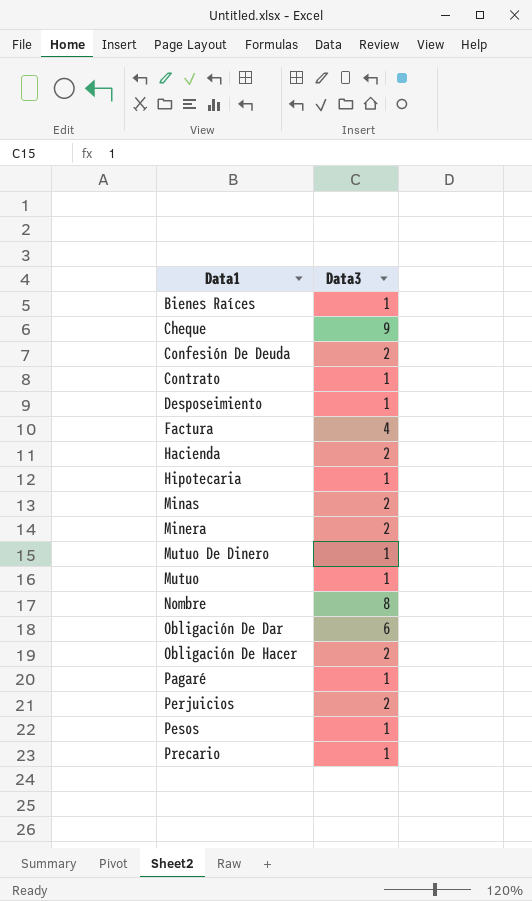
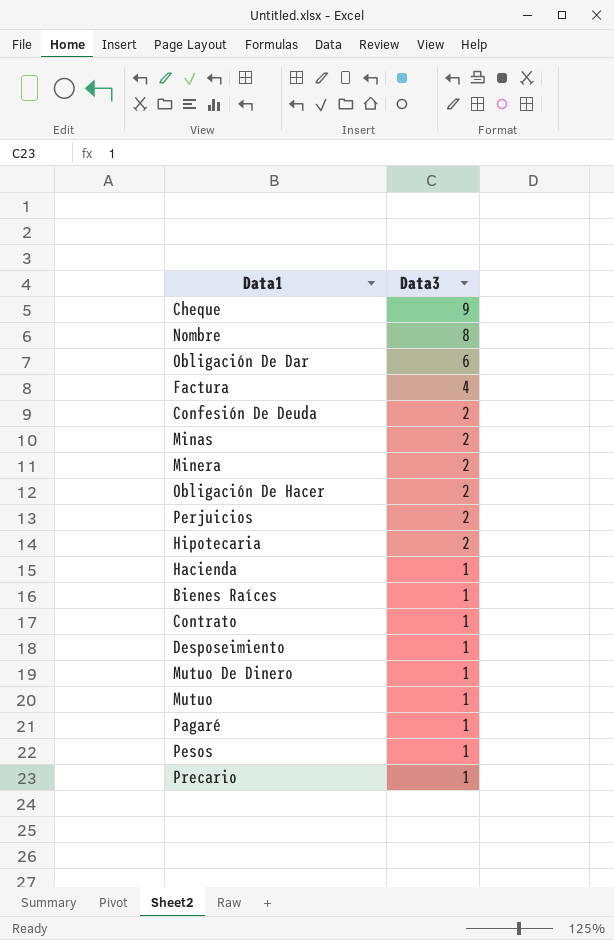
row order: none -> Data3 descending
Hipotecaria | Data3: 1 -> 2
Hacienda | Data3: 2 -> 1

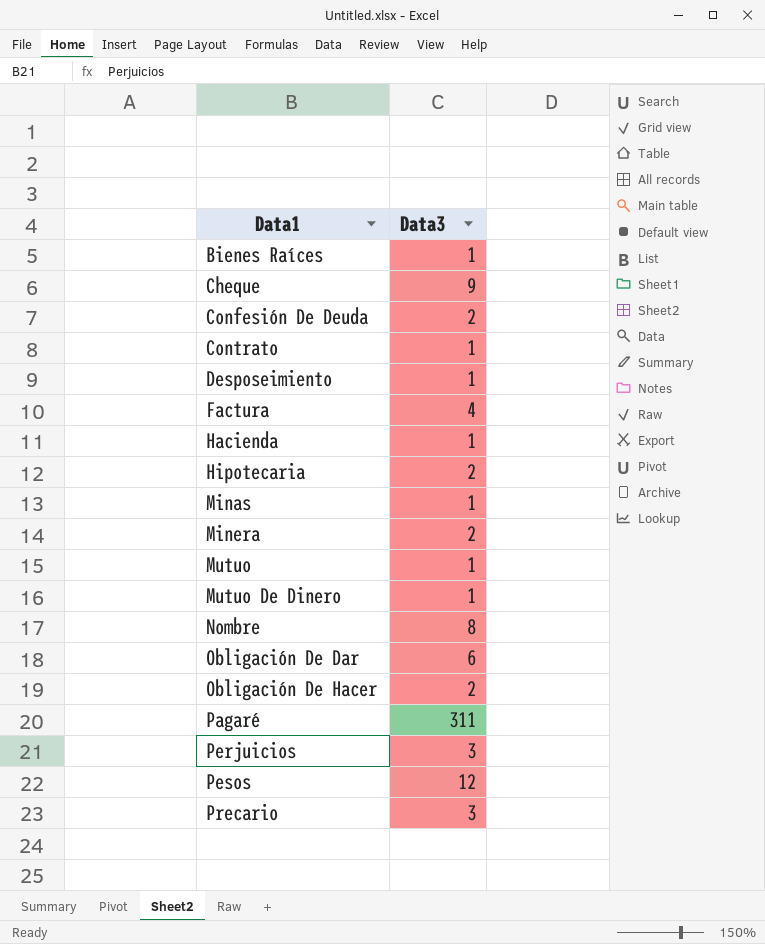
row order: Data3 descending -> Data1 ascending
Minas | Data3: 2 -> 1
Pagaré | Data3: 1 -> 311
Perjuicios | Data3: 2 -> 3
Pesos | Data3: 1 -> 12
Precario | Data3: 1 -> 3

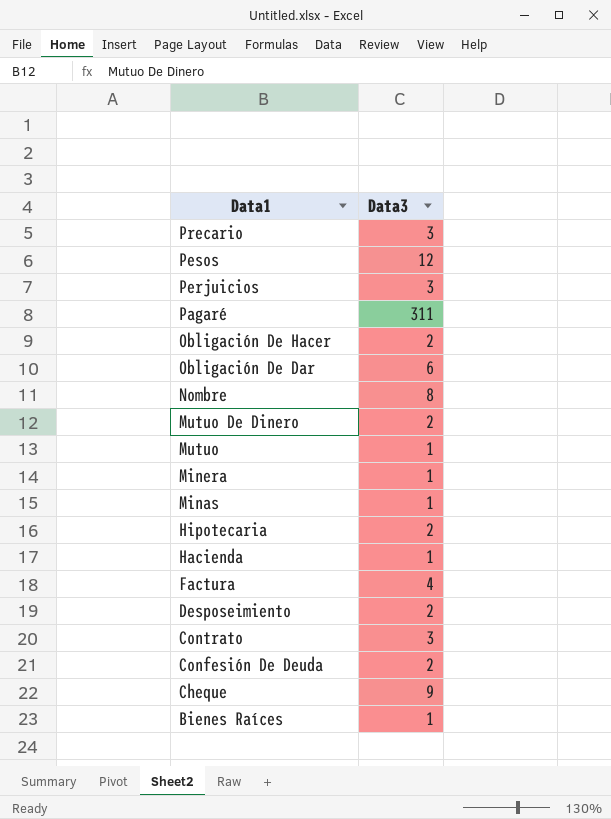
row order: Data1 ascending -> Data1 descending
Mutuo De Dinero | Data3: 1 -> 2
Minera | Data3: 2 -> 1
Desposeimiento | Data3: 1 -> 2
Contrato | Data3: 1 -> 3

